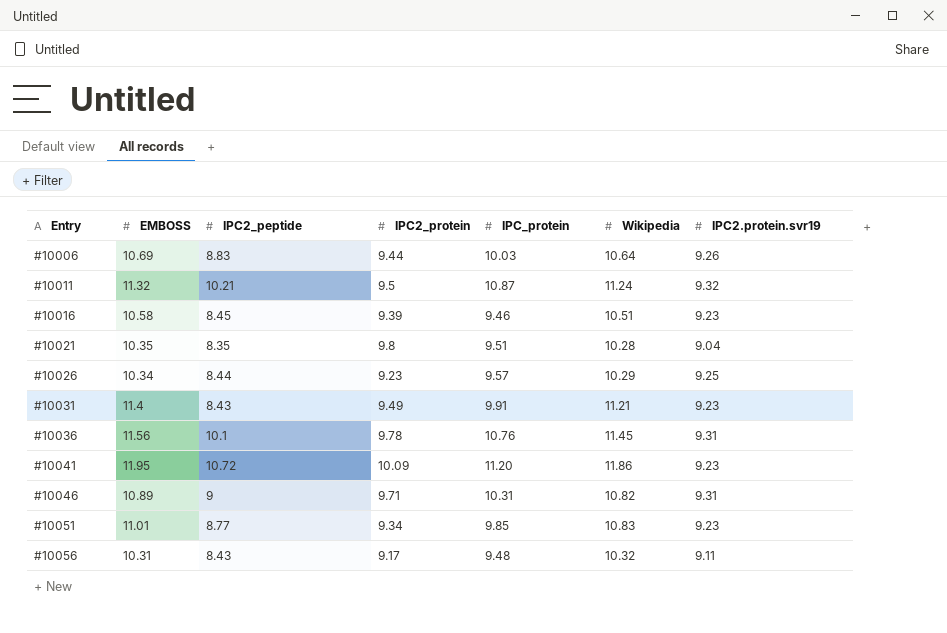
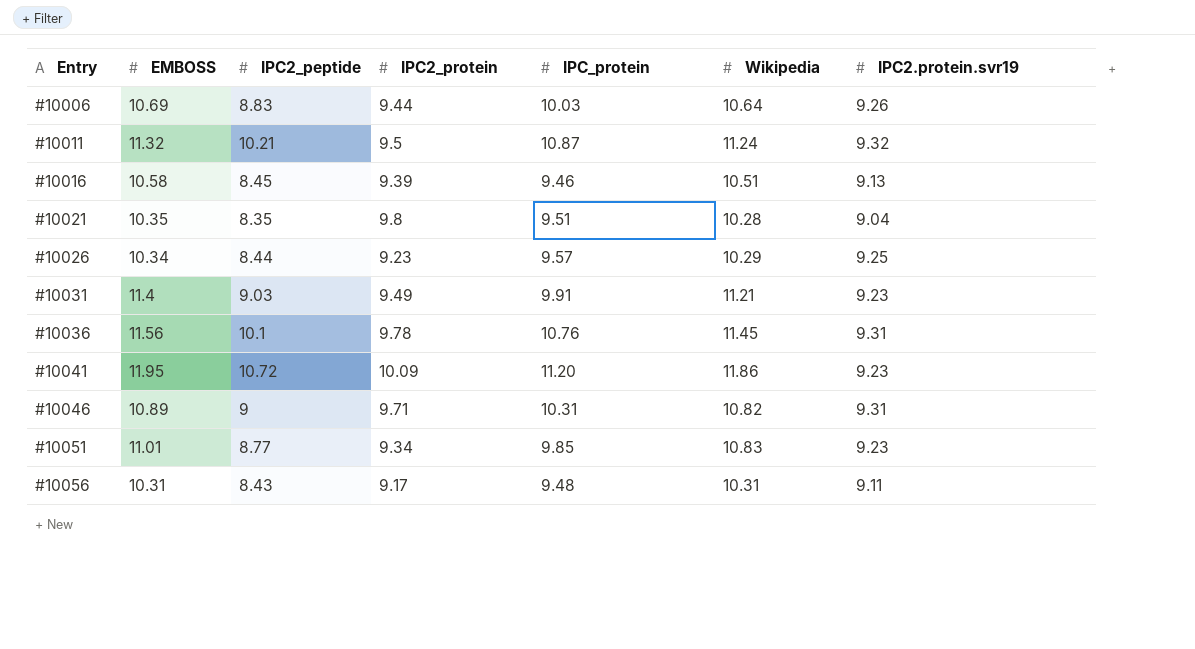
#10016 | IPC2.protein.svr19: 9.23 -> 9.13
#10031 | IPC2_peptide: 8.43 -> 9.03
#10056 | Wikipedia: 10.32 -> 10.31

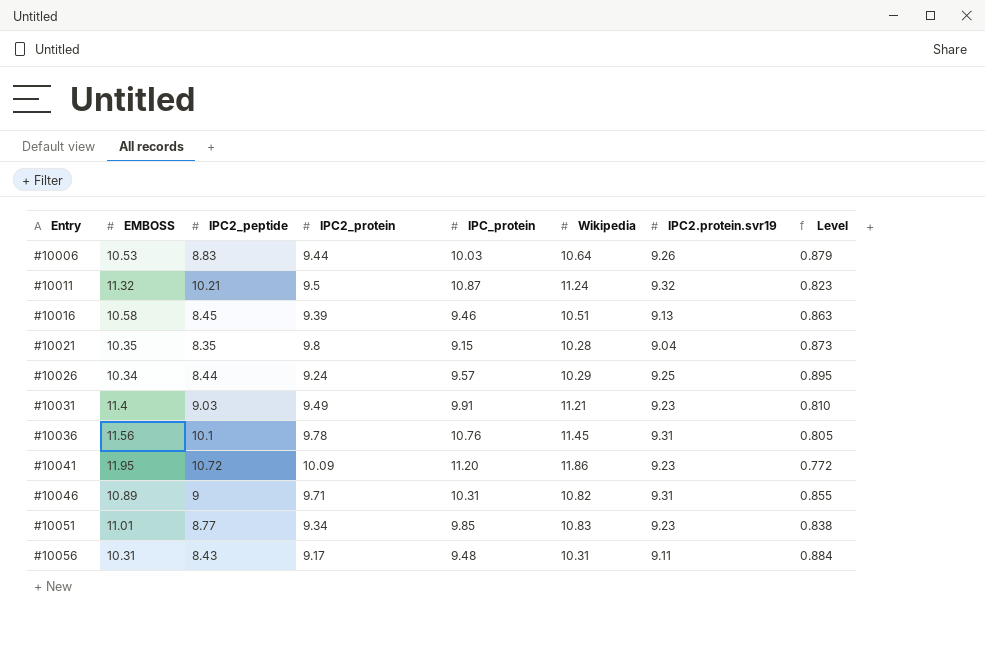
column Level | formula: none -> [IPC2.protein.svr19] / [EMBOSS]
#10006 | EMBOSS: 10.69 -> 10.53
#10021 | IPC_protein: 9.51 -> 9.15
#10026 | IPC2_protein: 9.23 -> 9.24

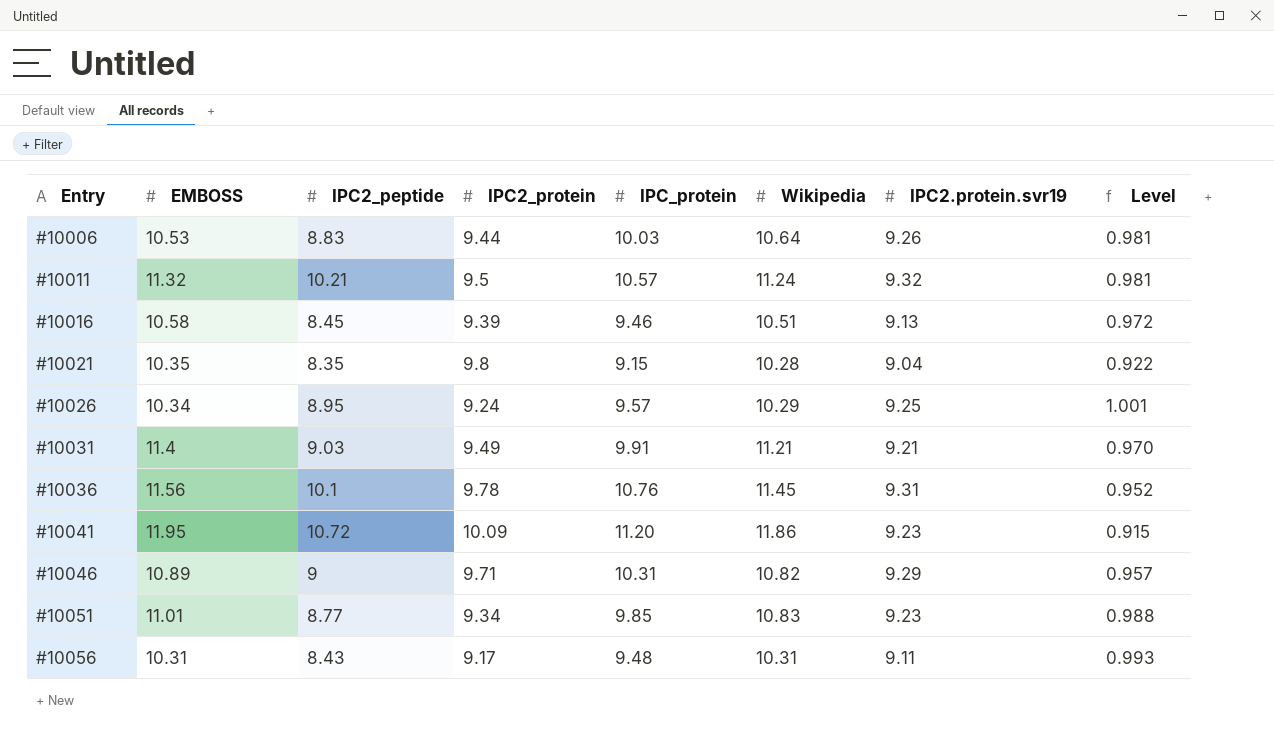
column Level | formula: [IPC2.protein.svr19] / [EMBOSS] -> [IPC2.protein.svr19] / [IPC2_protein]
#10011 | IPC_protein: 10.87 -> 10.57
#10026 | IPC2_peptide: 8.44 -> 8.95
#10031 | IPC2.protein.svr19: 9.23 -> 9.21
#10046 | IPC2.protein.svr19: 9.31 -> 9.29

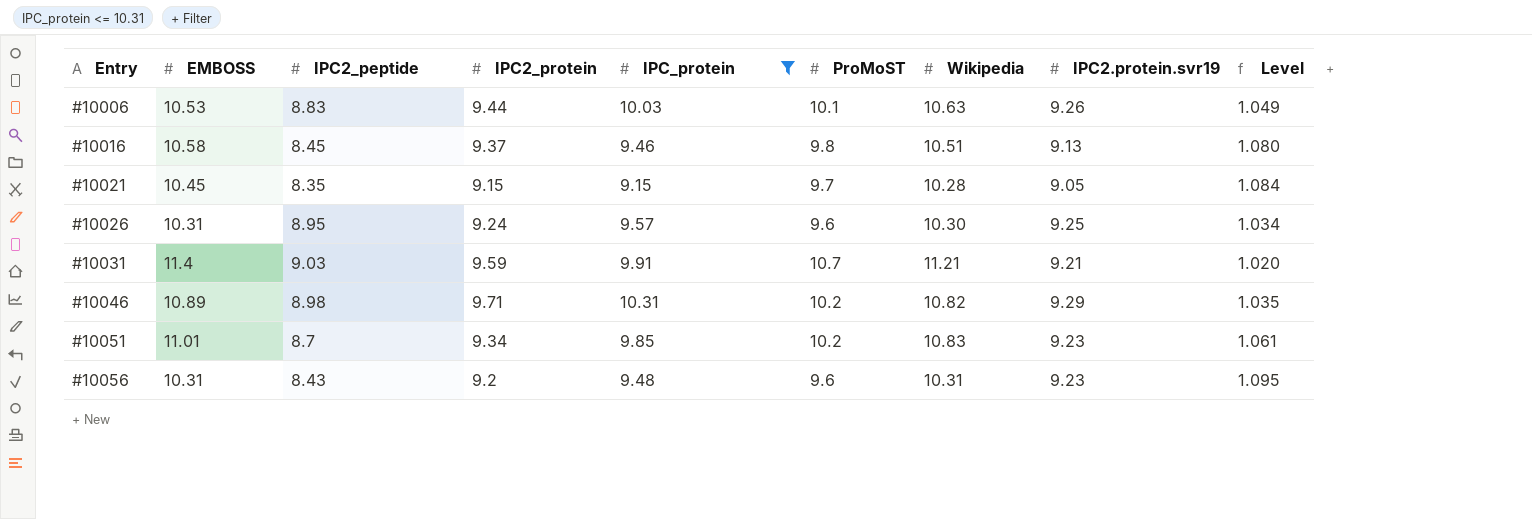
filter: none -> IPC_protein <= 10.31
column ProMoST | position: none -> 6
column Level | formula: [IPC2.protein.svr19] / [IPC2_protein] -> [IPC2.protein.svr19] / [IPC2_peptide]
#10006 | Wikipedia: 10.64 -> 10.63
#10016 | IPC2_protein: 9.39 -> 9.37
#10021 | EMBOSS: 10.35 -> 10.45
#10021 | IPC2_protein: 9.8 -> 9.15
#10021 | IPC2.protein.svr19: 9.04 -> 9.05
#10026 | EMBOSS: 10.34 -> 10.31
#10026 | Wikipedia: 10.29 -> 10.30
#10031 | IPC2_protein: 9.49 -> 9.59
#10046 | IPC2_peptide: 9 -> 8.98
#10051 | IPC2_peptide: 8.77 -> 8.7
#10056 | IPC2_protein: 9.17 -> 9.2
#10056 | IPC2.protein.svr19: 9.11 -> 9.23

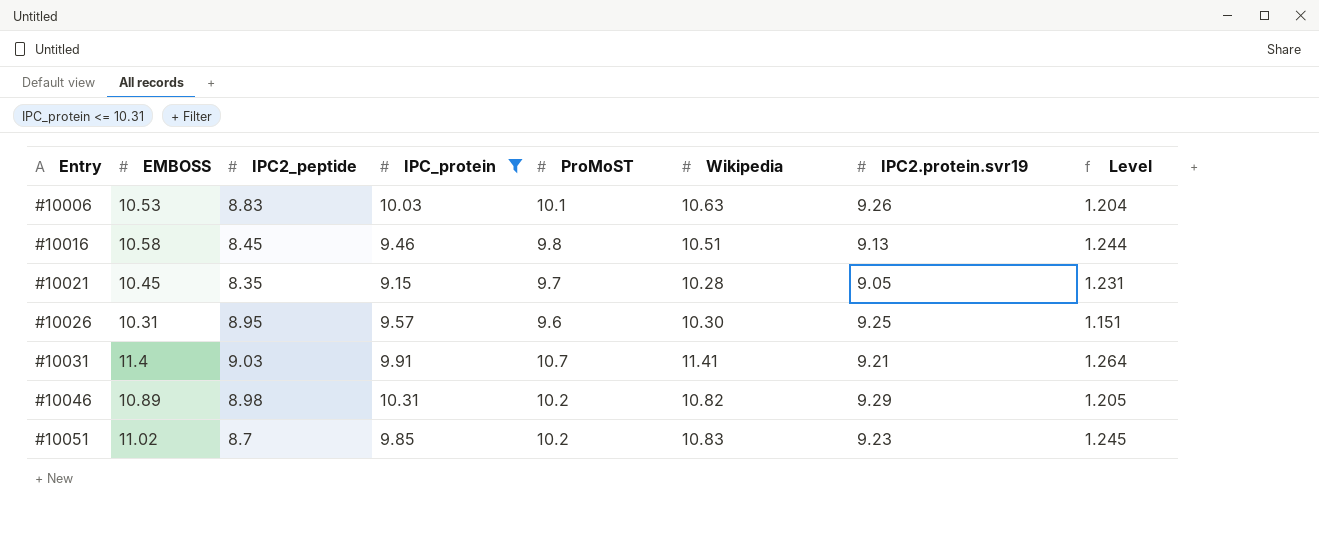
column IPC2_protein | position: 4 -> none
column Level | formula: [IPC2.protein.svr19] / [IPC2_peptide] -> [Wikipedia] / [IPC2_peptide]
row #10056: 10.31 | 8.43 | 9.2 | 9.48 | 9.6 | 10.31 | 9.23 | 1.095 -> none
#10031 | Wikipedia: 11.21 -> 11.41
#10051 | EMBOSS: 11.01 -> 11.02

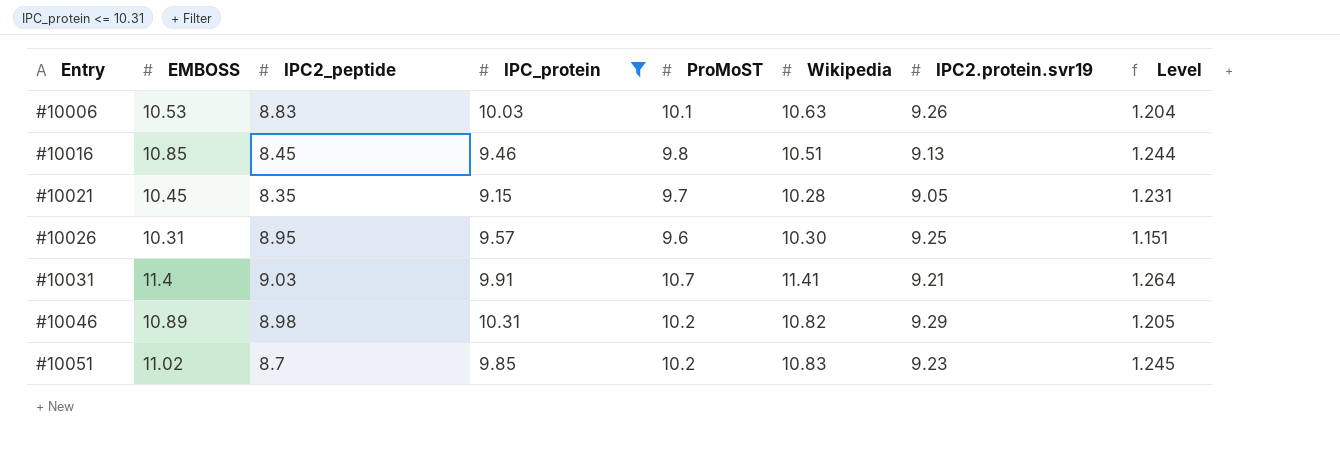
#10016 | EMBOSS: 10.58 -> 10.85

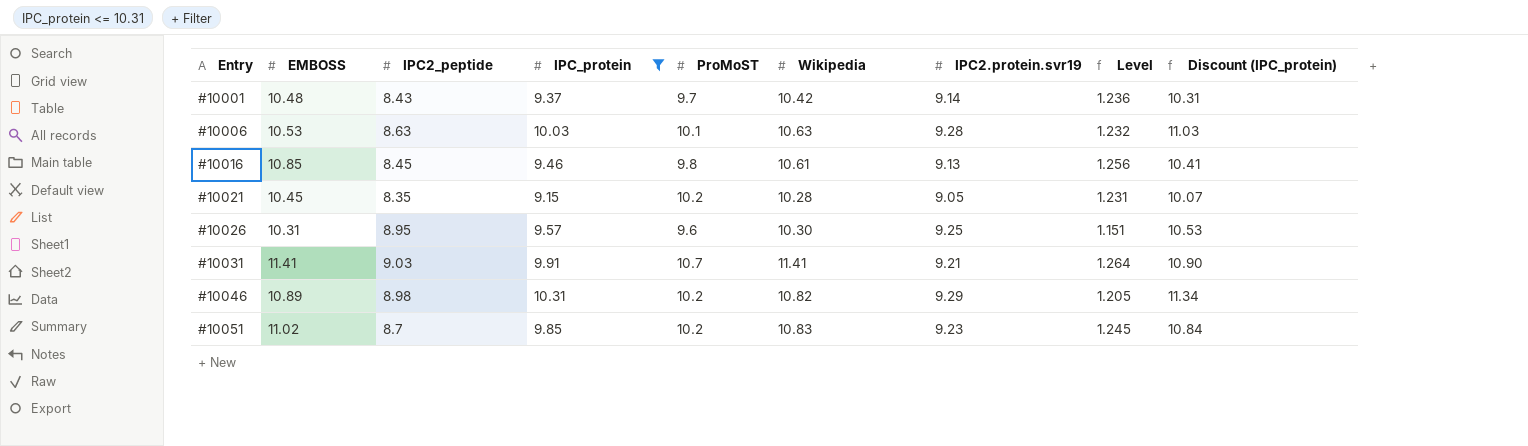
column Discount (IPC_protein) | formula: none -> [IPC_protein] * 1.1
row #10001: none -> 10.48 | 8.43 | 9.37 | 9.7 | 10.42 | 9.14 | 1.236 | 10.31
#10006 | IPC2_peptide: 8.83 -> 8.63
#10006 | IPC2.protein.svr19: 9.26 -> 9.28
#10006 | Level: 1.204 -> 1.232
#10016 | Wikipedia: 10.51 -> 10.61
#10016 | Level: 1.244 -> 1.256
#10021 | ProMoST: 9.7 -> 10.2
#10031 | EMBOSS: 11.4 -> 11.41

